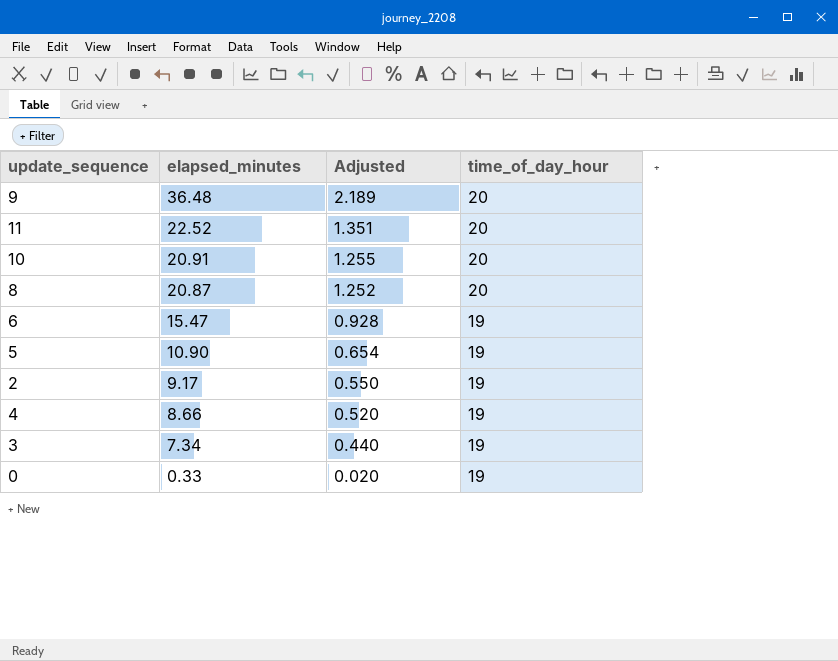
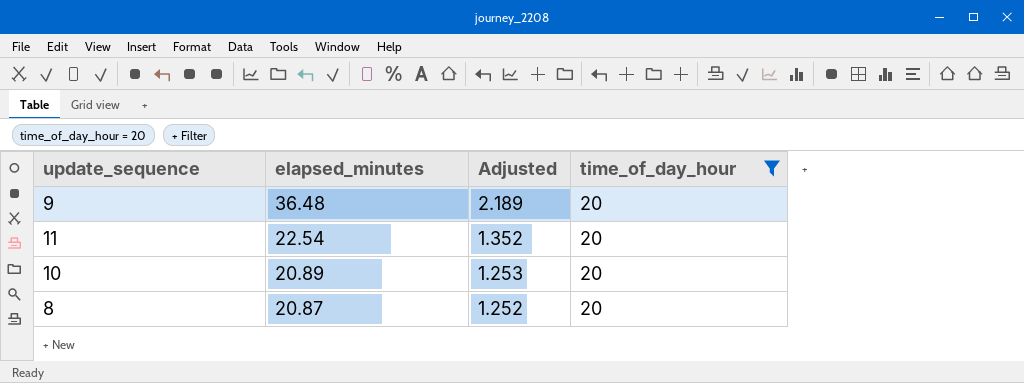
filter: none -> time_of_day_hour = 20
11 | elapsed_minutes: 22.52 -> 22.54
11 | Adjusted: 1.351 -> 1.352
10 | elapsed_minutes: 20.91 -> 20.89
10 | Adjusted: 1.255 -> 1.253

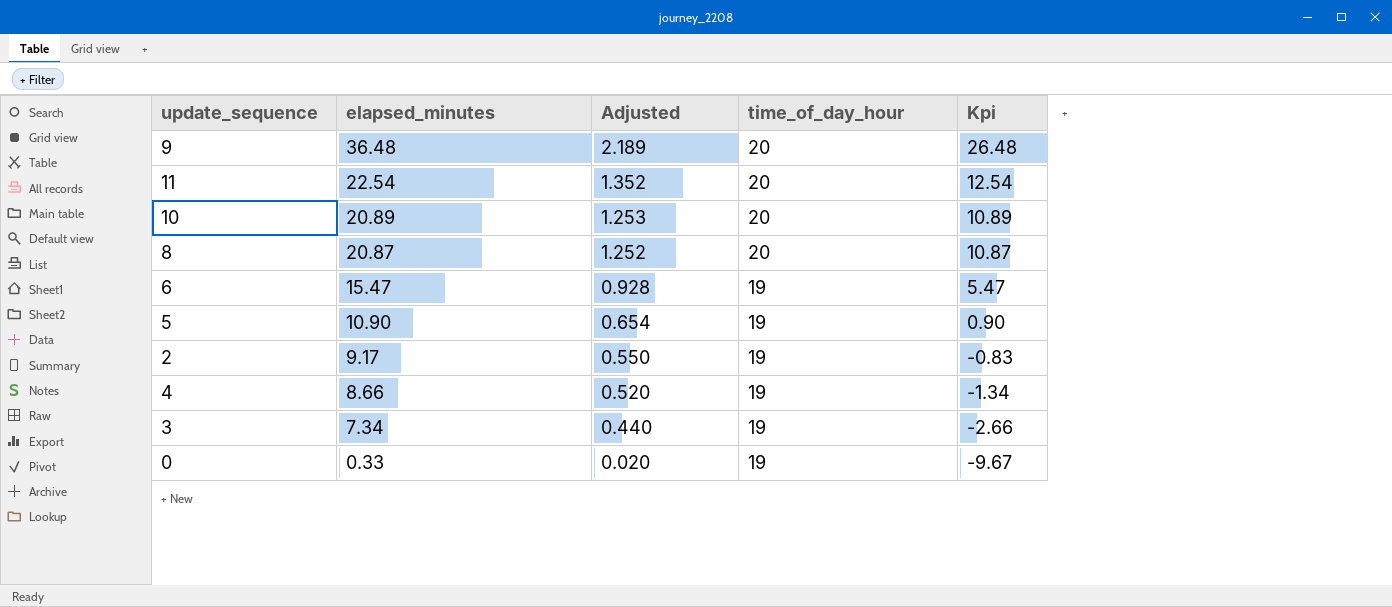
filter: time_of_day_hour = 20 -> none
column Kpi | formula: none -> [elapsed_minutes] - 10

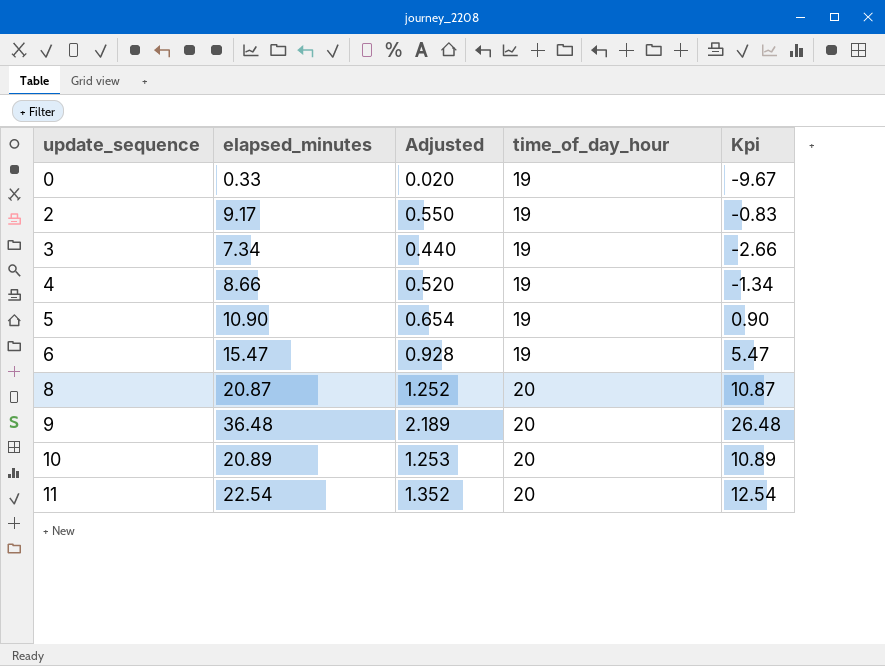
row order: elapsed_minutes descending -> update_sequence ascending

